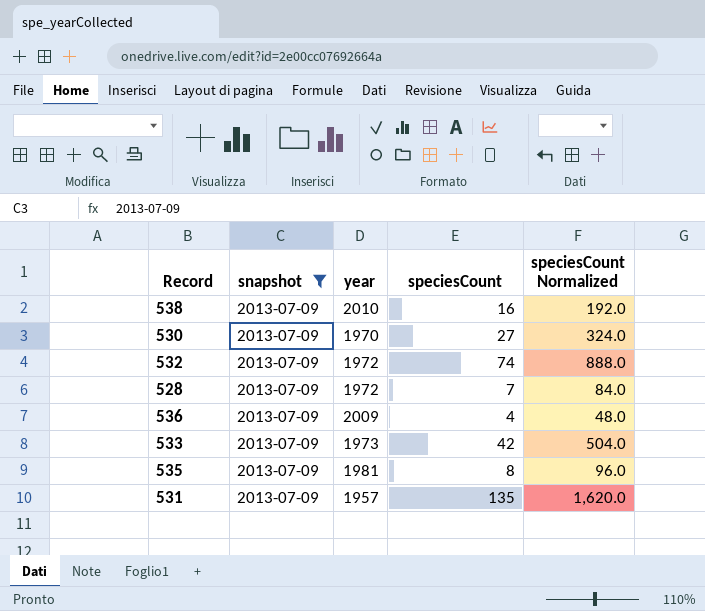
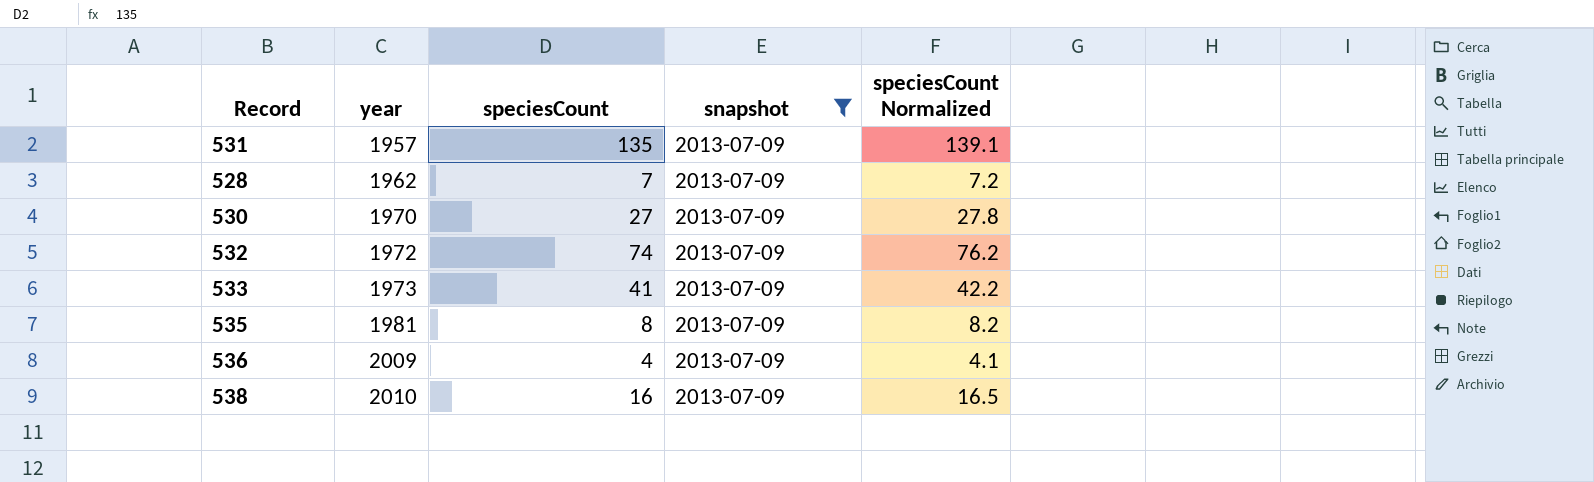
row order: none -> year ascending
column snapshot | position: 2 -> 4
column speciesCount Normalized | formula: [speciesCount] * 12 -> [speciesCount] * 1.03
528 | year: 1972 -> 1962
533 | speciesCount: 42 -> 41

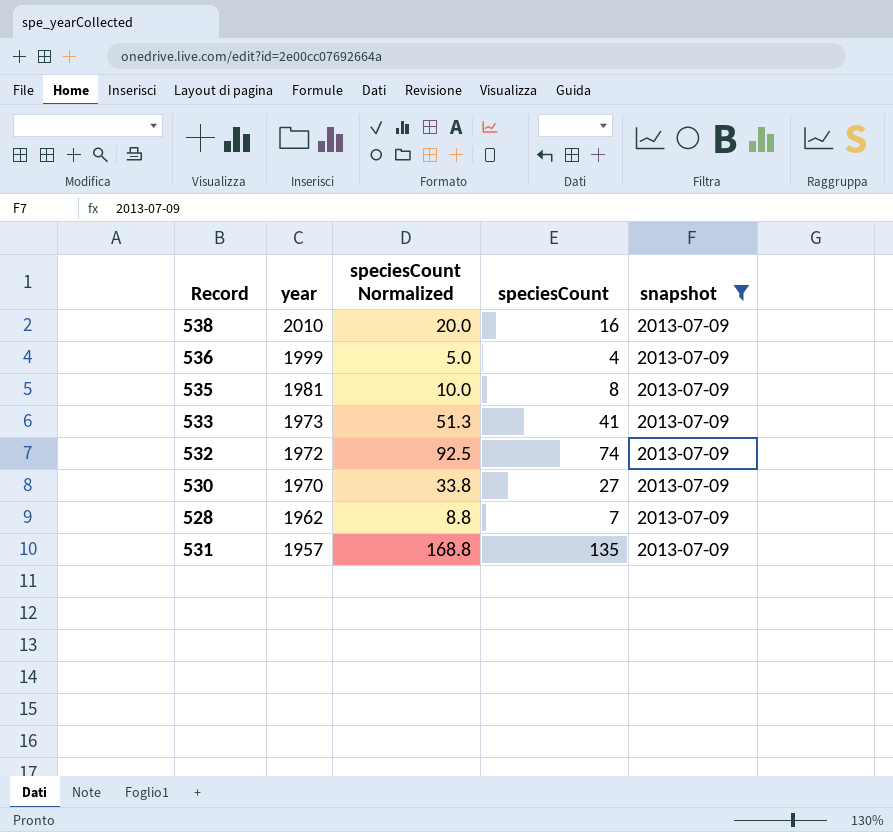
row order: year ascending -> year descending
column speciesCount Normalized | formula: [speciesCount] * 1.03 -> [speciesCount] * 1.25
column speciesCount Normalized | position: 5 -> 3
536 | year: 2009 -> 1999

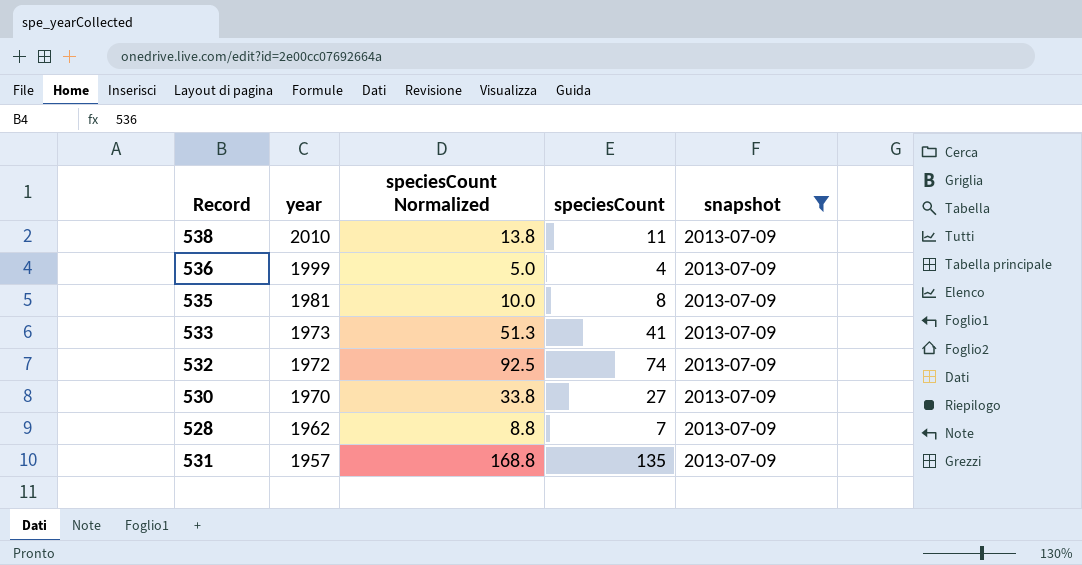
538 | speciesCount Normalized: 20.0 -> 13.8
538 | speciesCount: 16 -> 11

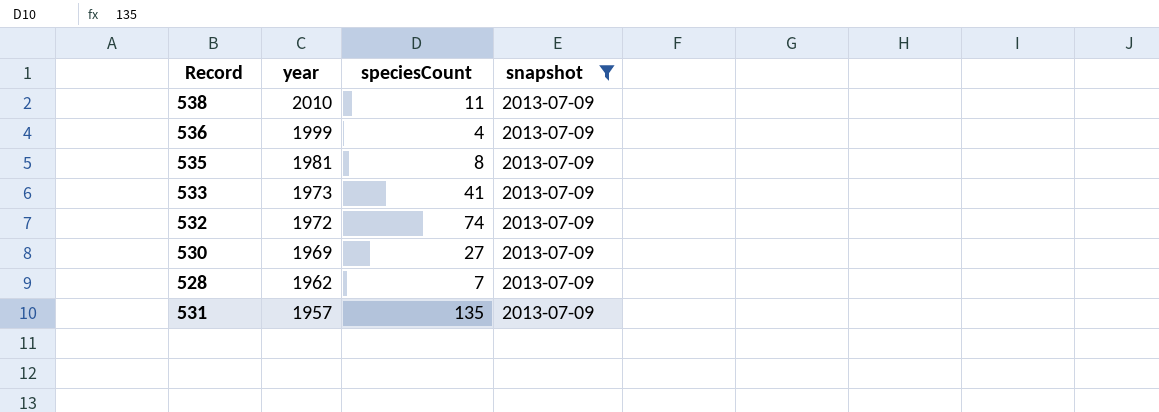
column speciesCount Normalized | formula: [speciesCount] * 1.25 -> none
530 | year: 1970 -> 1969

